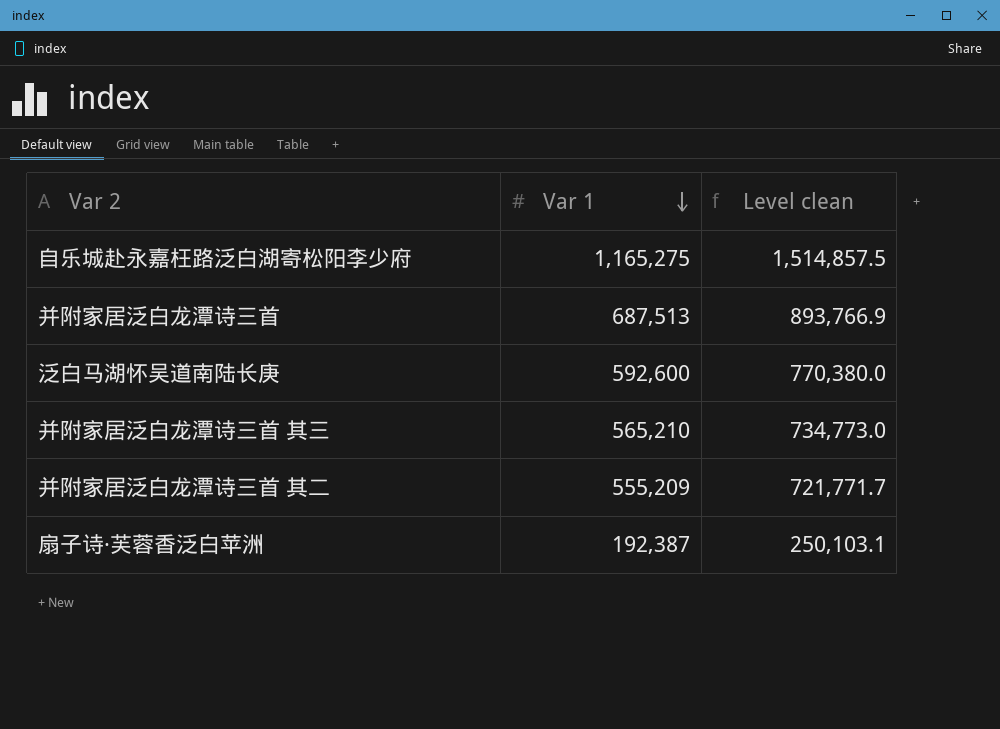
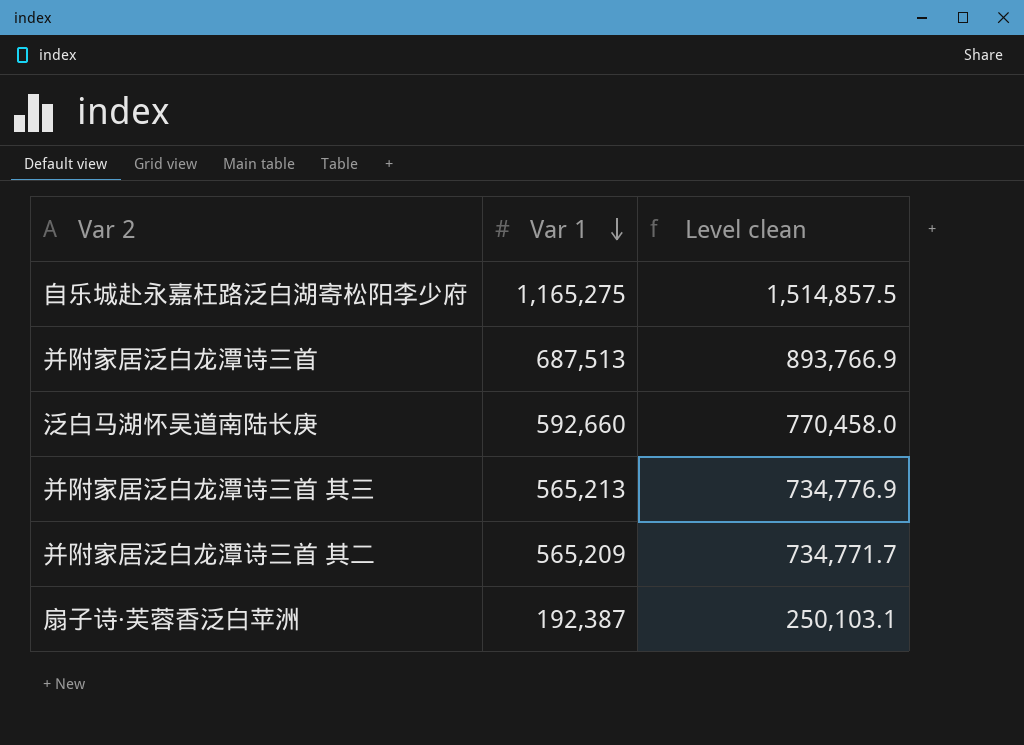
泛白马湖怀吴道南陆长庚 | Var 1: 592,600 -> 592,660
泛白马湖怀吴道南陆长庚 | Level clean: 770,380.0 -> 770,458.0
并附家居泛白龙潭诗三首 其三 | Var 1: 565,210 -> 565,213
并附家居泛白龙潭诗三首 其三 | Level clean: 734,773.0 -> 734,776.9
并附家居泛白龙潭诗三首 其二 | Var 1: 555,209 -> 565,209
并附家居泛白龙潭诗三首 其二 | Level clean: 721,771.7 -> 734,771.7

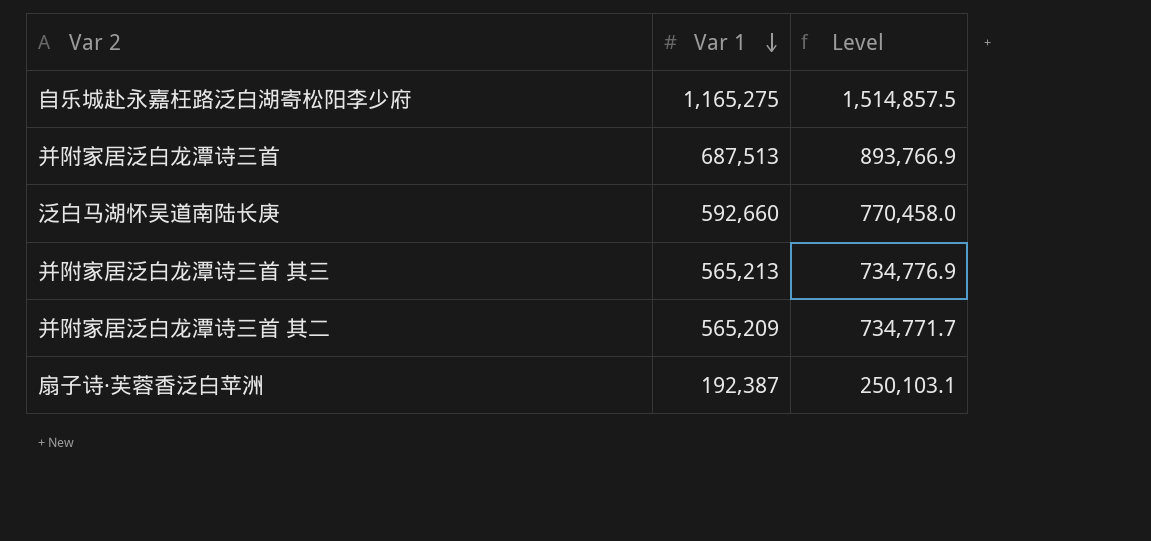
column name: Level clean -> Level

